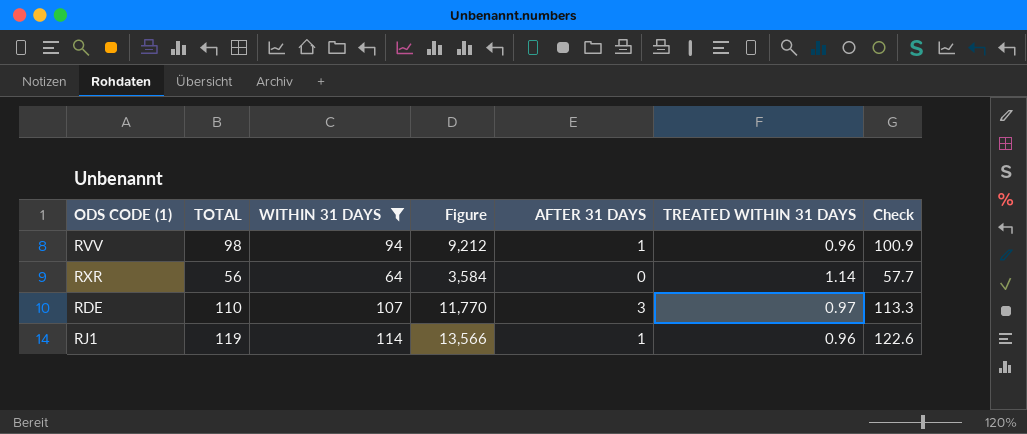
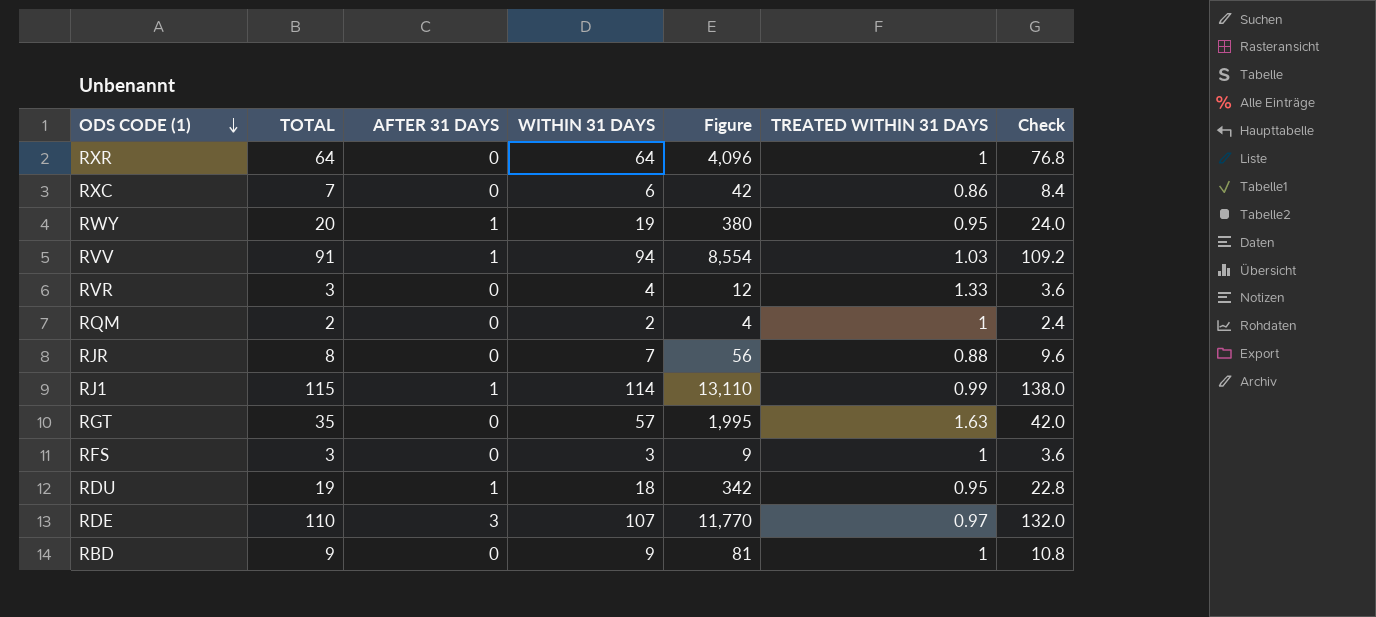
filter: WITHIN 31 DAYS >= 64 -> none
row order: none -> ODS CODE (1) descending
column AFTER 31 DAYS | position: 5 -> 3
column Check | formula: [TOTAL] * 1.03 -> [TOTAL] * 1.2
RXR | TOTAL: 56 -> 64
RXR | Figure: 3,584 -> 4,096
RXR | TREATED WITHIN 31 DAYS: 1.14 -> 1
RVV | TOTAL: 98 -> 91
RVV | Figure: 9,212 -> 8,554
RVV | TREATED WITHIN 31 DAYS: 0.96 -> 1.03
RJ1 | TOTAL: 119 -> 115
RJ1 | Figure: 13,566 -> 13,110
RJ1 | TREATED WITHIN 31 DAYS: 0.96 -> 0.99

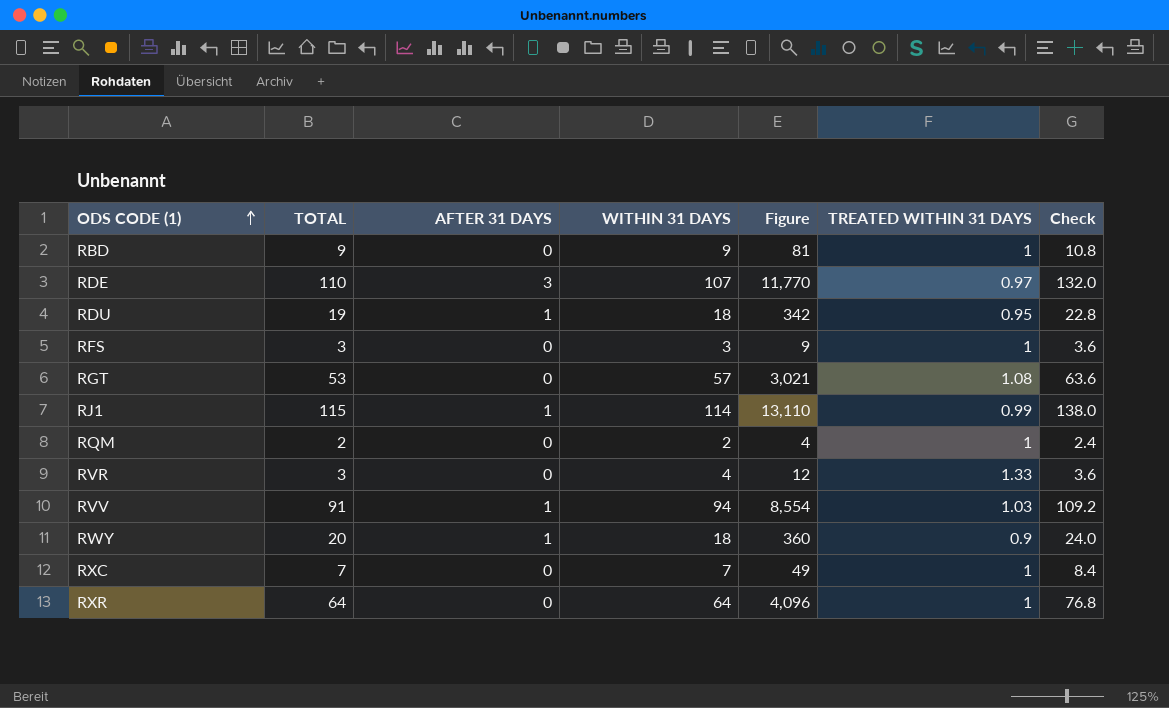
row order: ODS CODE (1) descending -> ODS CODE (1) ascending
row RJR: 8 | 0 | 7 | 56 | 0.88 | 9.6 -> none
RGT | TOTAL: 35 -> 53
RGT | Figure: 1,995 -> 3,021
RGT | TREATED WITHIN 31 DAYS: 1.63 -> 1.08
RGT | Check: 42.0 -> 63.6
RWY | WITHIN 31 DAYS: 19 -> 18
RWY | Figure: 380 -> 360
RWY | TREATED WITHIN 31 DAYS: 0.95 -> 0.9
RXC | WITHIN 31 DAYS: 6 -> 7
RXC | Figure: 42 -> 49
RXC | TREATED WITHIN 31 DAYS: 0.86 -> 1

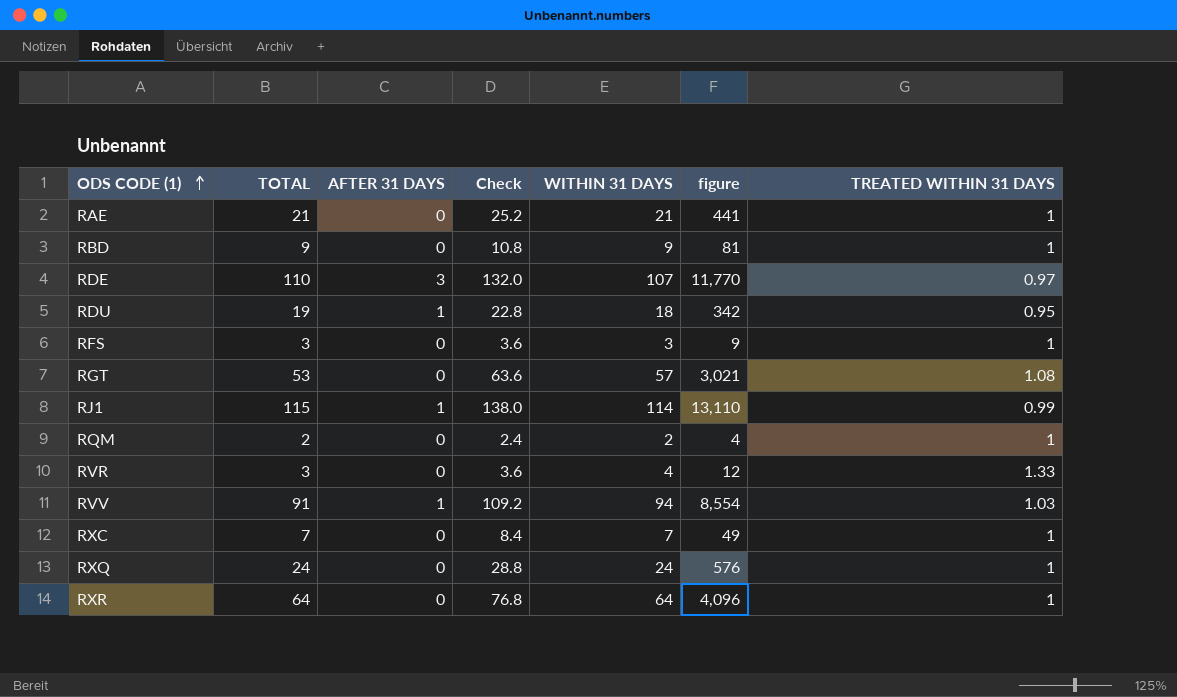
column Check | position: 7 -> 4
column name: Figure -> figure
row RWY: 20 | 1 | 18 | 360 | 0.9 | 24.0 -> none
row RAE: none -> 21 | 0 | 25.2 | 21 | 441 | 1
row RXQ: none -> 24 | 0 | 28.8 | 24 | 576 | 1

